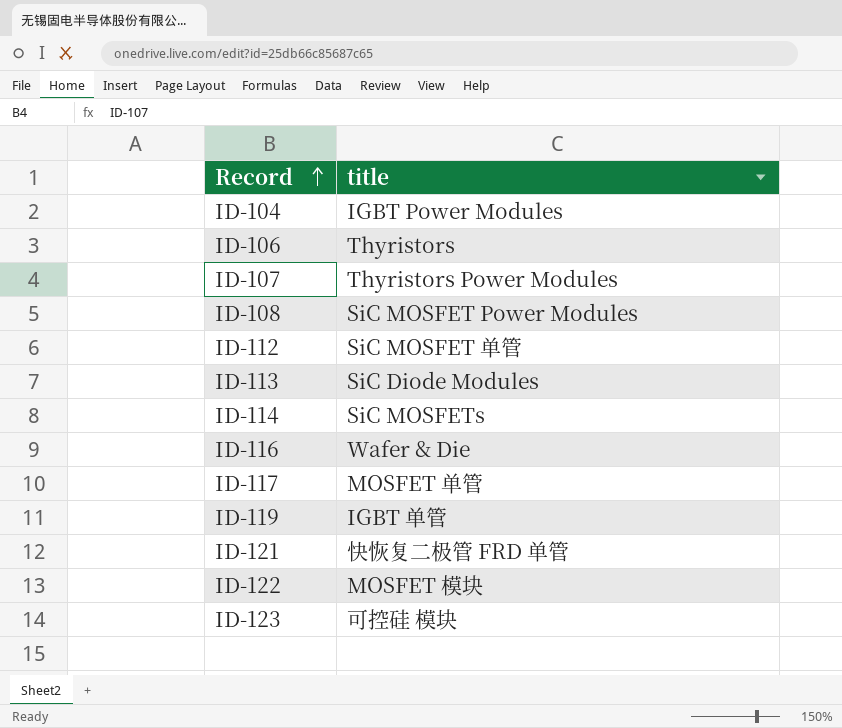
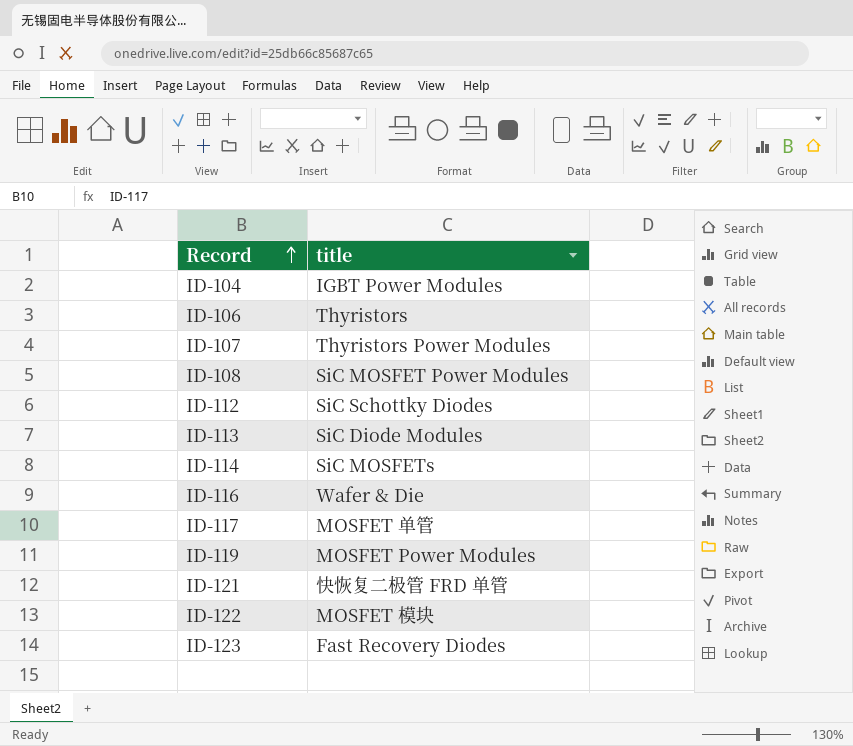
ID-112 | title: SiC MOSFET 单管 -> SiC Schottky Diodes
ID-119 | title: IGBT 单管 -> MOSFET Power Modules
ID-123 | title: 可控硅 模块 -> Fast Recovery Diodes

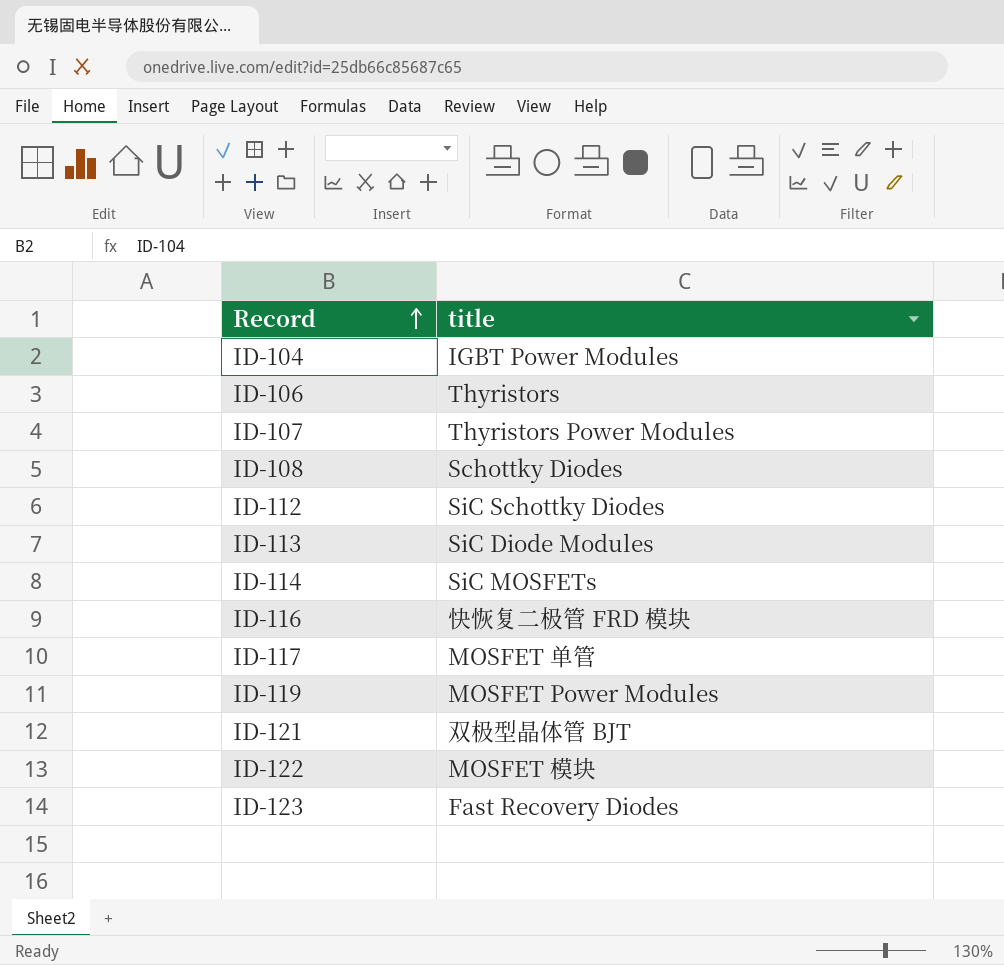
ID-108 | title: SiC MOSFET Power Modules -> Schottky Diodes
ID-116 | title: Wafer & Die -> 快恢复二极管 FRD 模块
ID-121 | title: 快恢复二极管 FRD 单管 -> 双极型晶体管 BJT

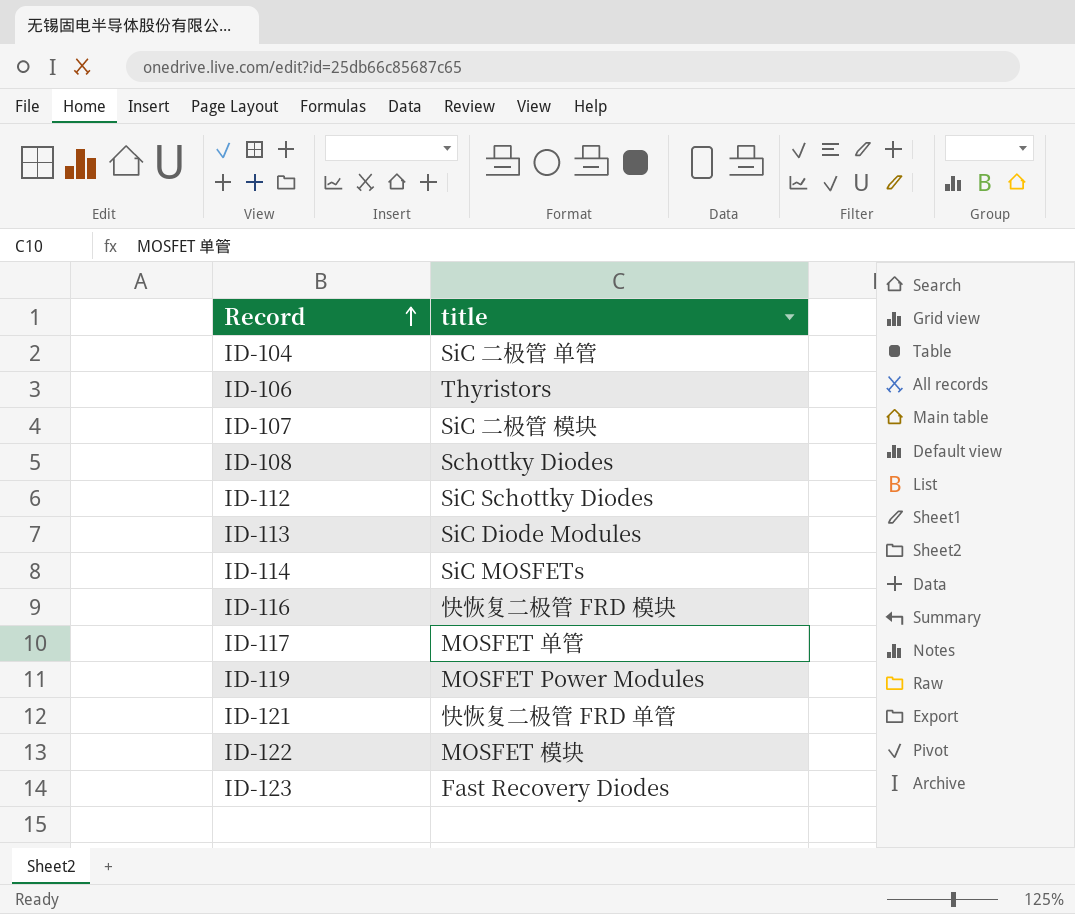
ID-104 | title: IGBT Power Modules -> SiC 二极管 单管
ID-107 | title: Thyristors Power Modules -> SiC 二极管 模块
ID-121 | title: 双极型晶体管 BJT -> 快恢复二极管 FRD 单管

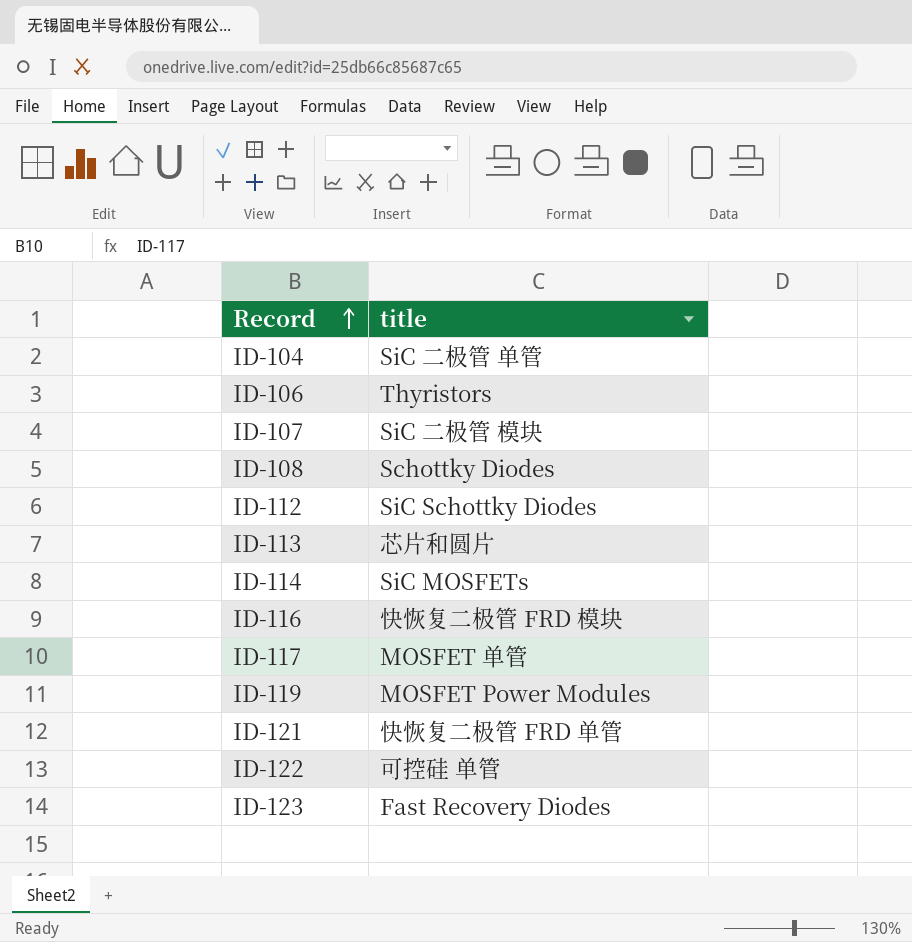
ID-113 | title: SiC Diode Modules -> 芯片和圆片
ID-122 | title: MOSFET 模块 -> 可控硅 单管

